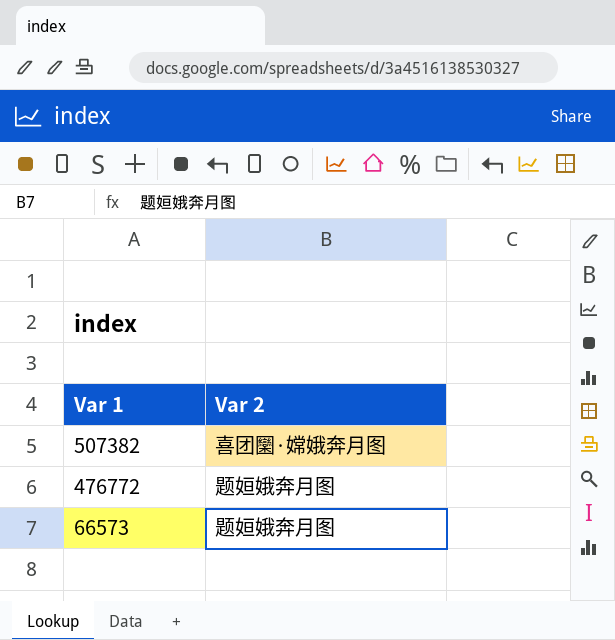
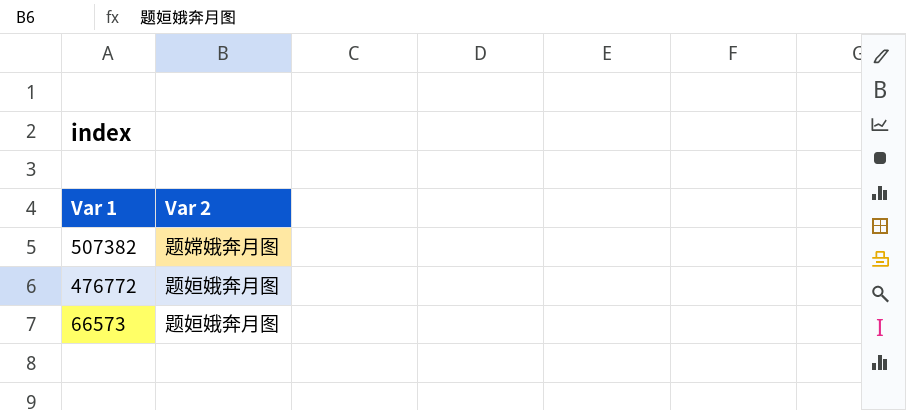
507382 | Var 2: 喜团圞·嫦娥奔月图 -> 题嫦娥奔月图

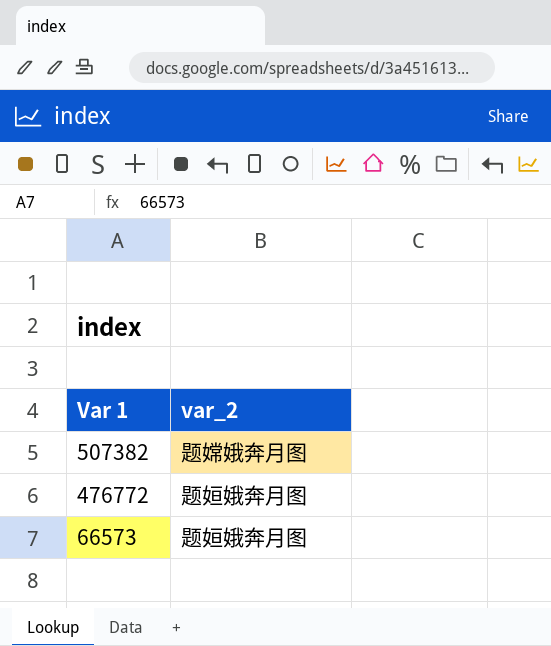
column name: Var 2 -> var_2

